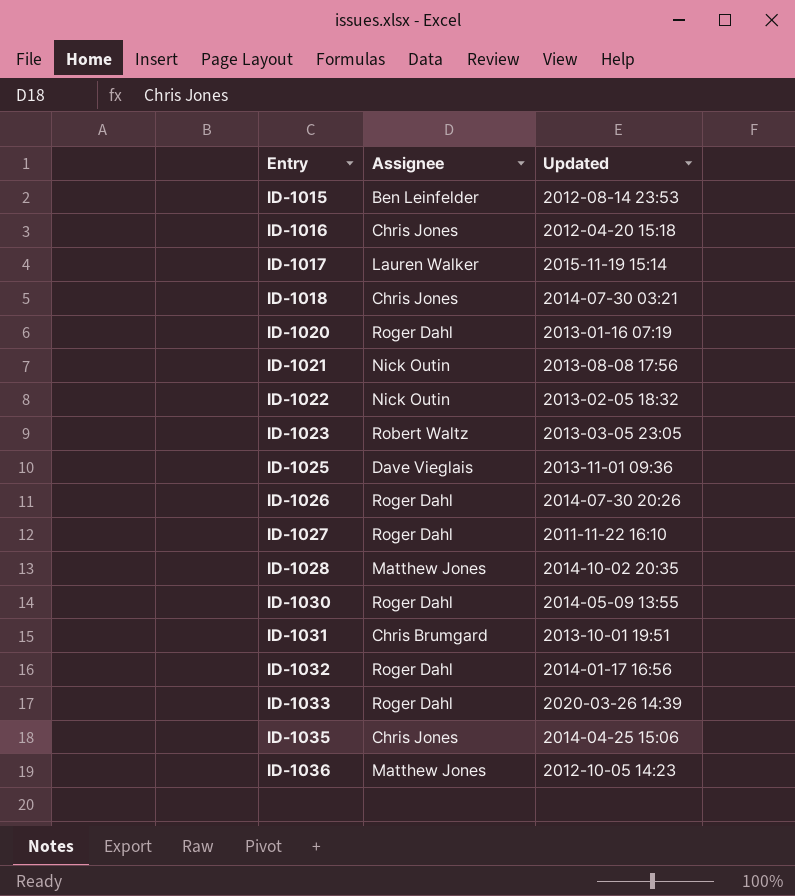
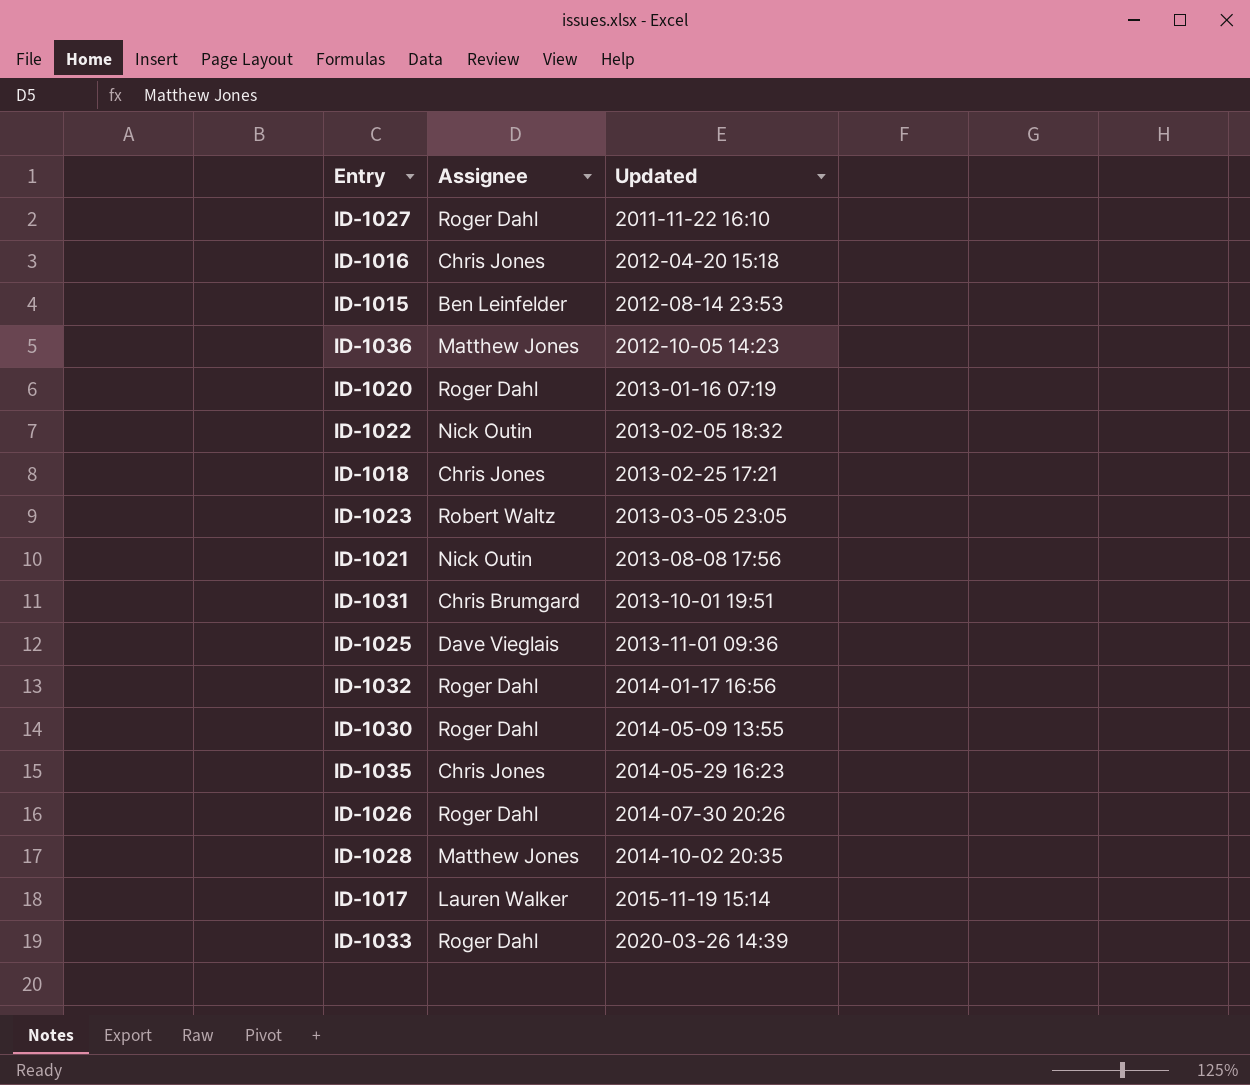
row order: Entry ascending -> Updated ascending
ID-1018 | Updated: 2014-07-30 03:21 -> 2013-02-25 17:21
ID-1035 | Updated: 2014-04-25 15:06 -> 2014-05-29 16:23

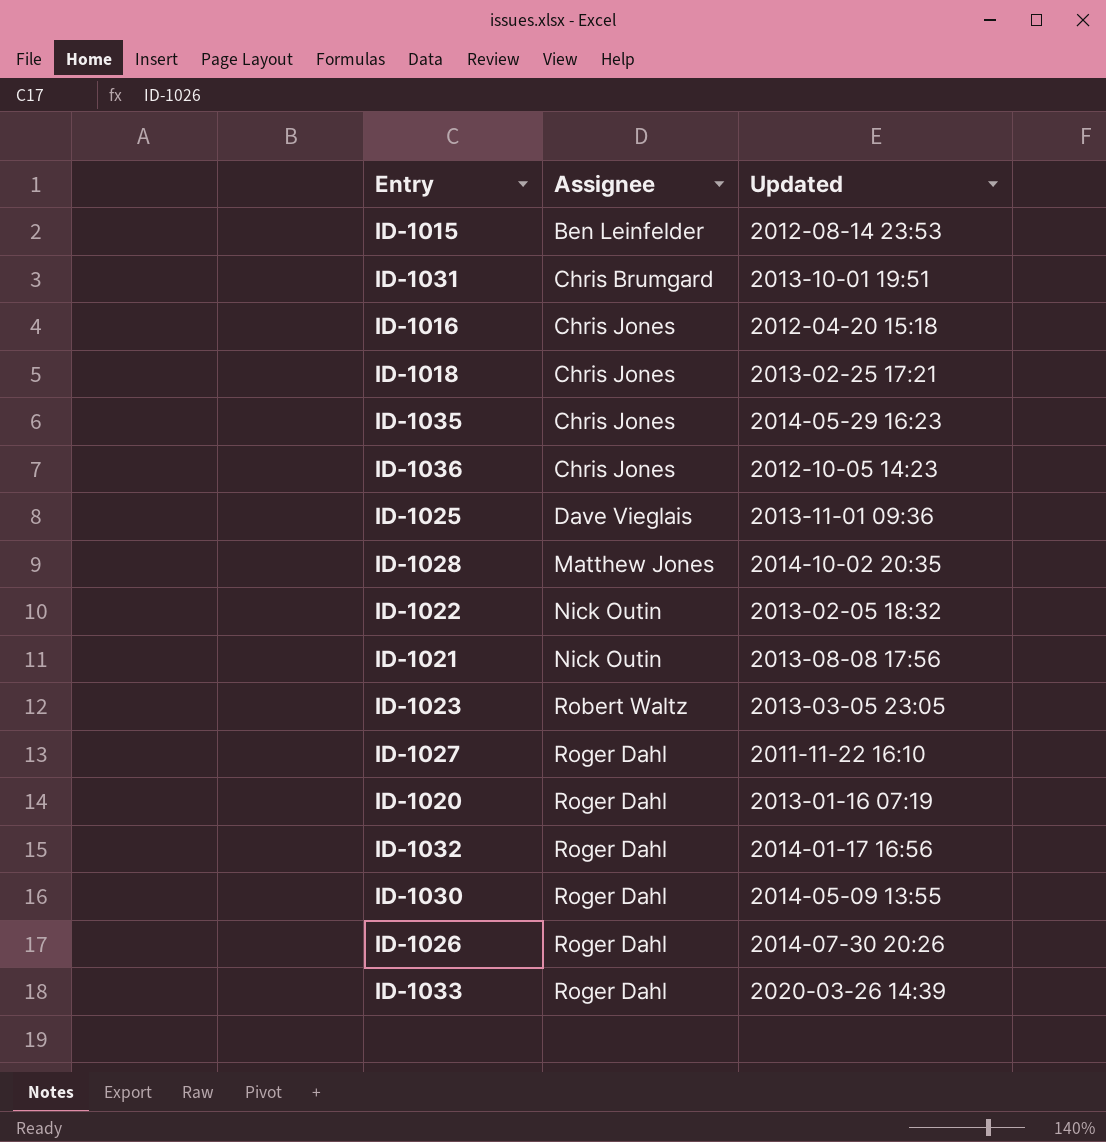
row order: Updated ascending -> Assignee ascending
row ID-1017: Lauren Walker | 2015-11-19 15:14 -> none
ID-1036 | Assignee: Matthew Jones -> Chris Jones

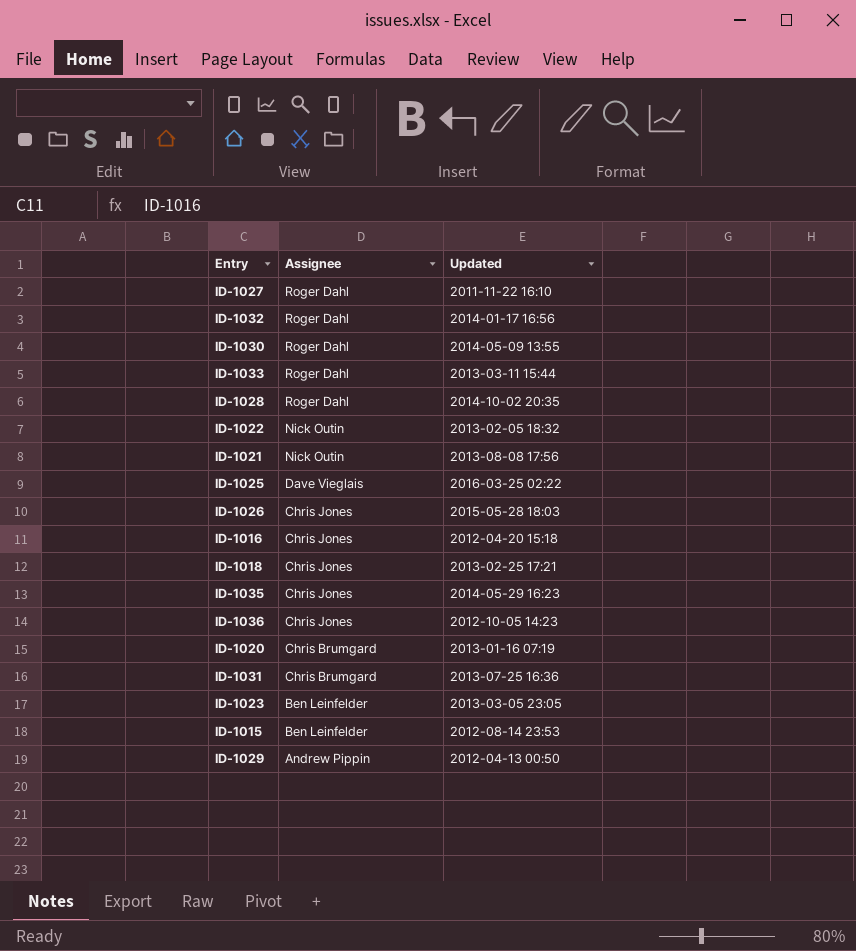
row order: Assignee ascending -> Assignee descending
ID-1033 | Updated: 2020-03-26 14:39 -> 2013-03-11 15:44
ID-1028 | Assignee: Matthew Jones -> Roger Dahl
ID-1025 | Updated: 2013-11-01 09:36 -> 2016-03-25 02:22
ID-1026 | Assignee: Roger Dahl -> Chris Jones
ID-1026 | Updated: 2014-07-30 20:26 -> 2015-05-28 18:03
ID-1020 | Assignee: Roger Dahl -> Chris Brumgard
ID-1031 | Updated: 2013-10-01 19:51 -> 2013-07-25 16:36
ID-1023 | Assignee: Robert Waltz -> Ben Leinfelder
row ID-1029: none -> Andrew Pippin | 2012-04-13 00:50

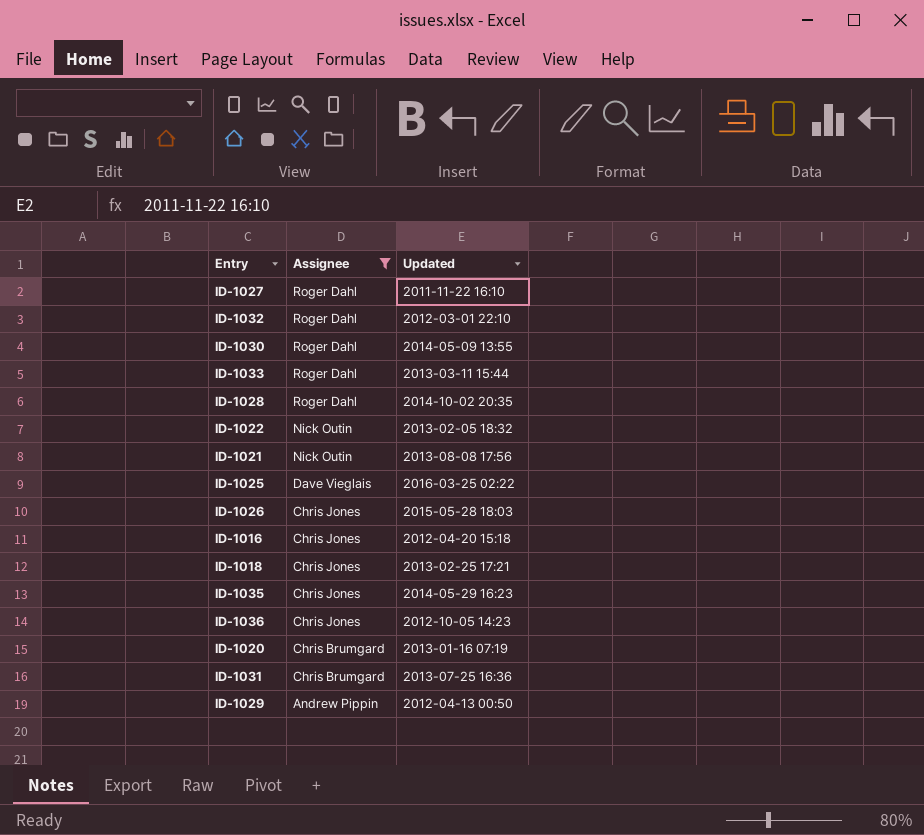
filter: none -> Assignee != Ben Leinfelder
ID-1032 | Updated: 2014-01-17 16:56 -> 2012-03-01 22:10

